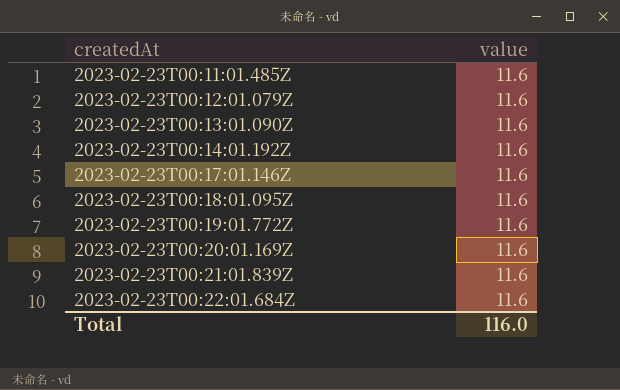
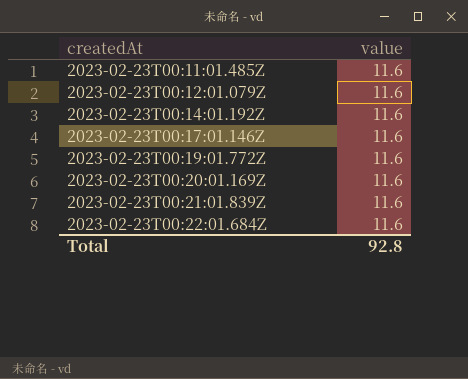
row 2023-02-23T00:13:01.090Z: 11.6 -> none
row 2023-02-23T00:18:01.095Z: 11.6 -> none
Total | value: 116.0 -> 92.8

